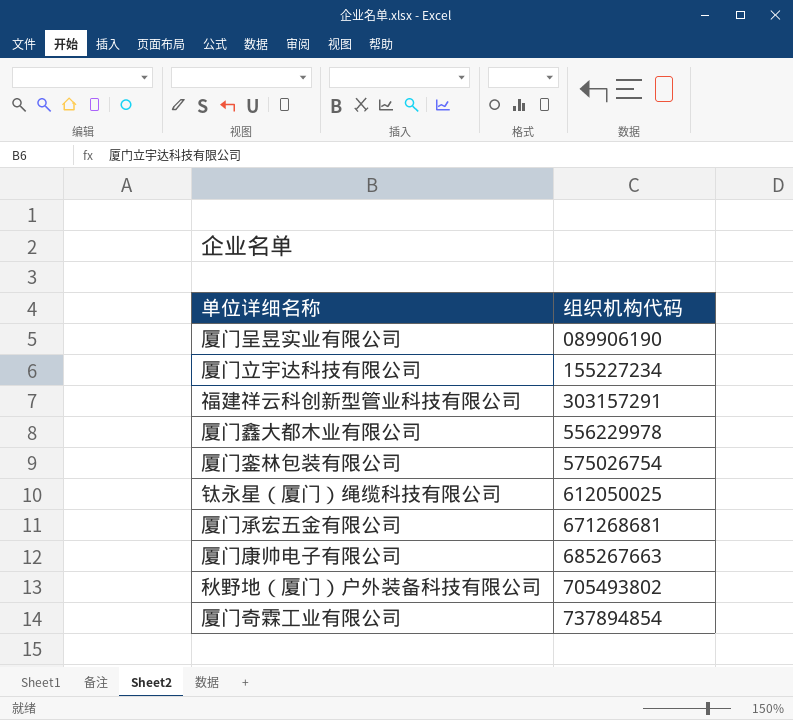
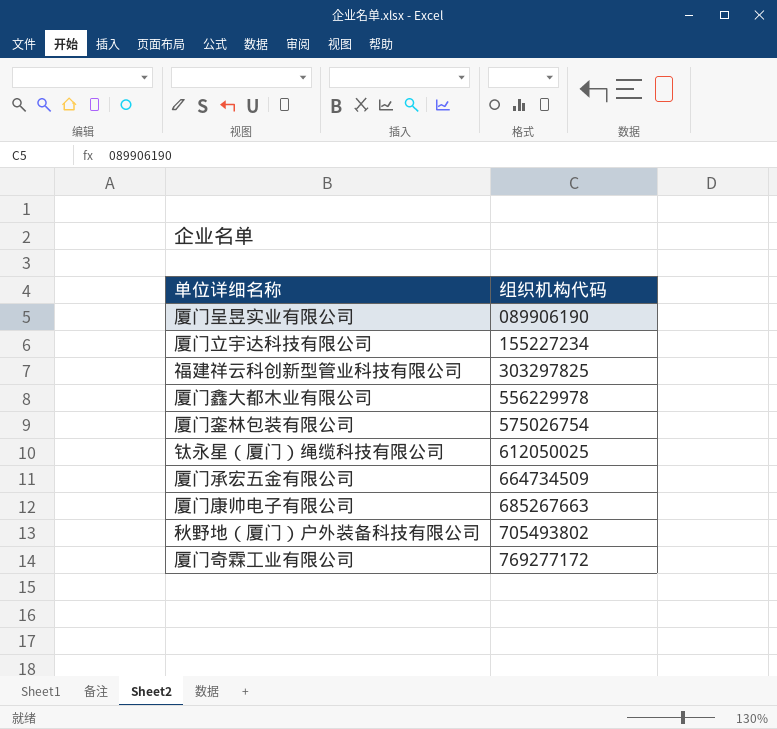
福建祥云科创新型管业科技有限公司 | 组织机构代码: 303157291 -> 303297825
厦门承宏五金有限公司 | 组织机构代码: 671268681 -> 664734509
厦门奇霖工业有限公司 | 组织机构代码: 737894854 -> 769277172

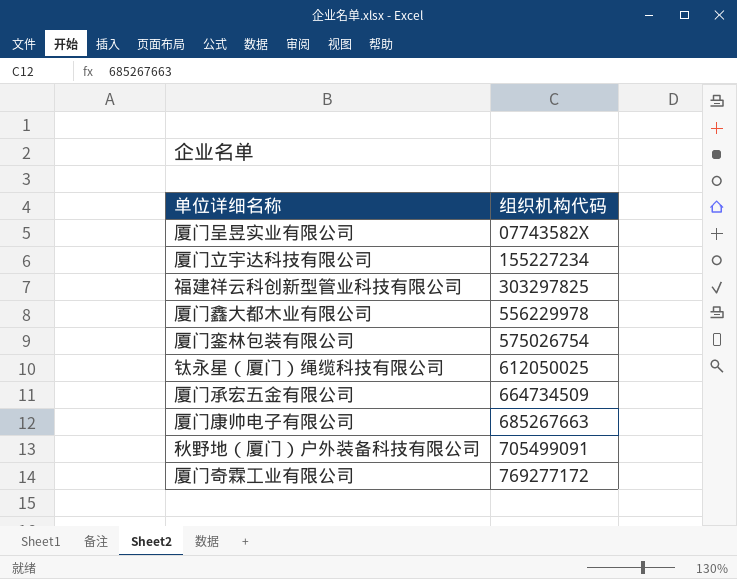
厦门呈昱实业有限公司 | 组织机构代码: 089906190 -> 07743582X
秋野地（厦门）户外装备科技有限公司 | 组织机构代码: 705493802 -> 705499091

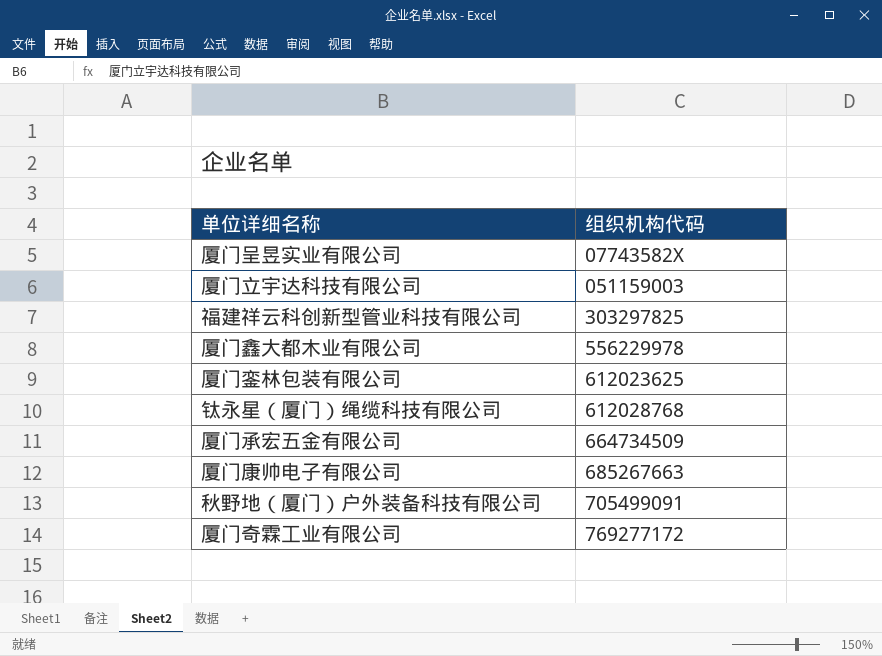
厦门立宇达科技有限公司 | 组织机构代码: 155227234 -> 051159003
厦门銮林包装有限公司 | 组织机构代码: 575026754 -> 612023625
钛永星（厦门）绳缆科技有限公司 | 组织机构代码: 612050025 -> 612028768

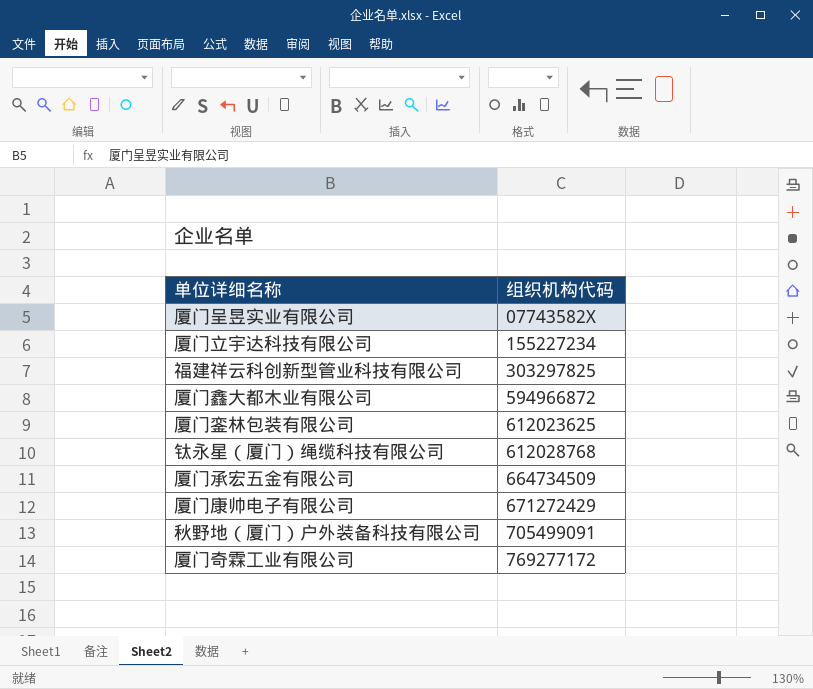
厦门立宇达科技有限公司 | 组织机构代码: 051159003 -> 155227234
厦门鑫大都木业有限公司 | 组织机构代码: 556229978 -> 594966872
厦门康帅电子有限公司 | 组织机构代码: 685267663 -> 671272429

